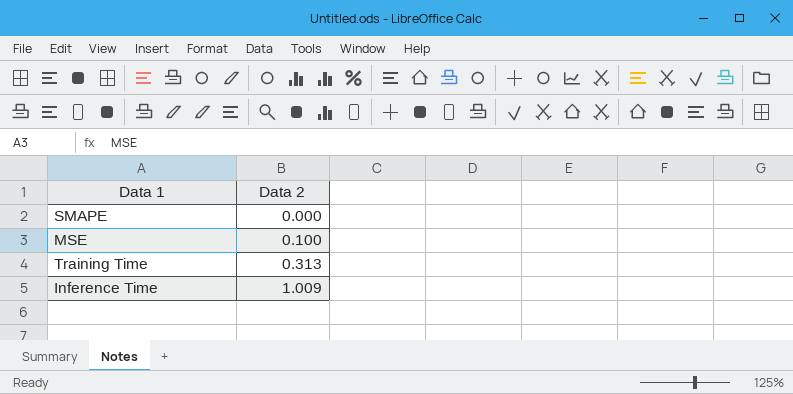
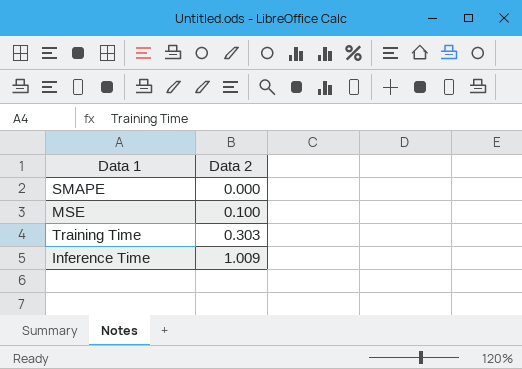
Training Time | Data 2: 0.313 -> 0.303

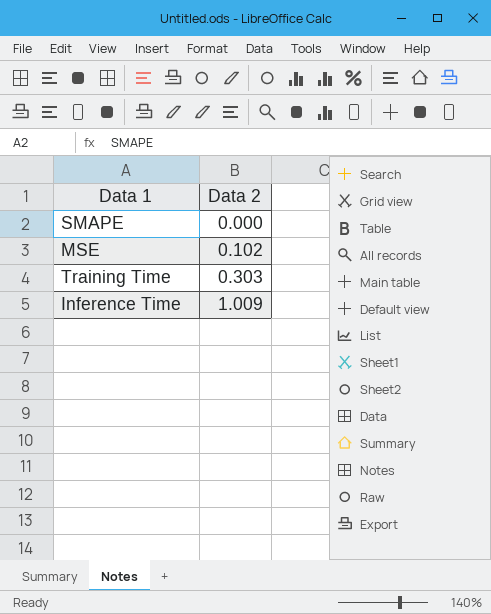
MSE | Data 2: 0.100 -> 0.102

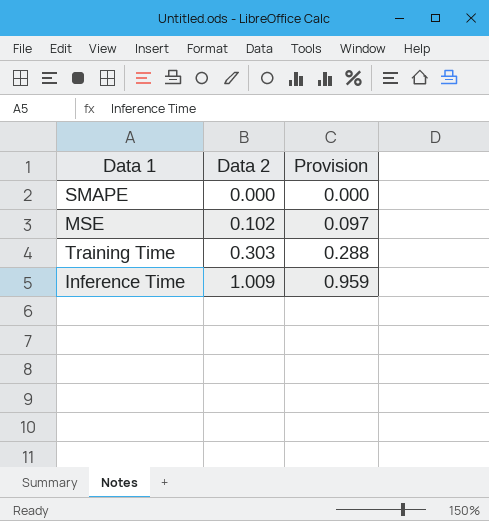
column Provision | formula: none -> [Data 2] * 0.95

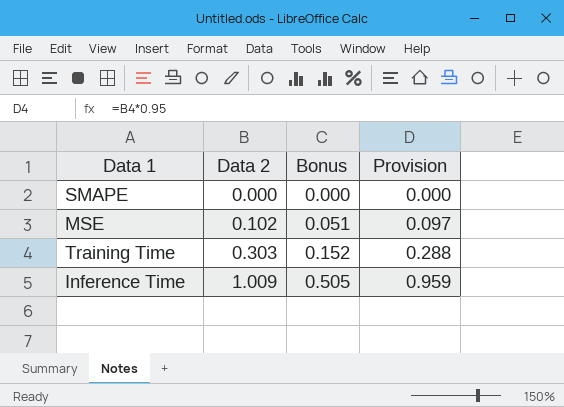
column Bonus | formula: none -> [Data 2] * 0.5

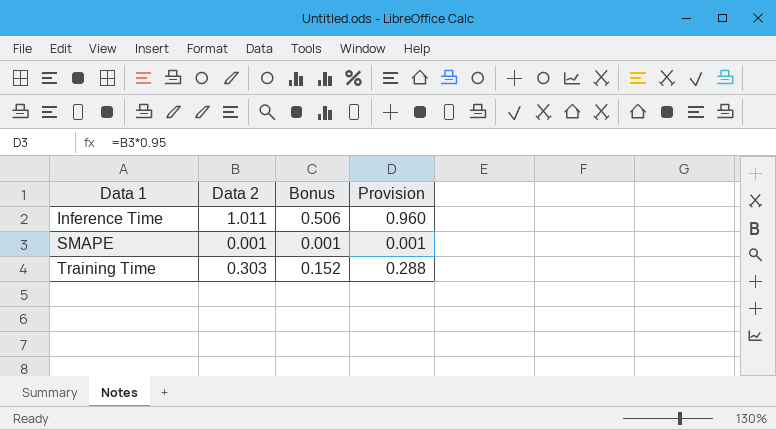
row order: Data 2 ascending -> Data 1 ascending
row MSE: 0.102 | 0.051 | 0.097 -> none
Inference Time | Data 2: 1.009 -> 1.011
Inference Time | Bonus: 0.505 -> 0.506
Inference Time | Provision: 0.959 -> 0.960
SMAPE | Data 2: 0.000 -> 0.001
SMAPE | Bonus: 0.000 -> 0.001
SMAPE | Provision: 0.000 -> 0.001

